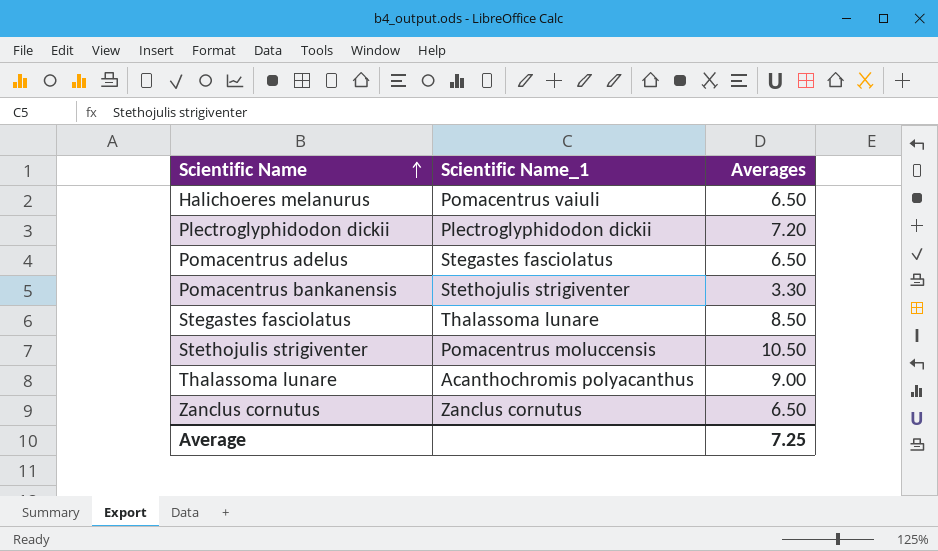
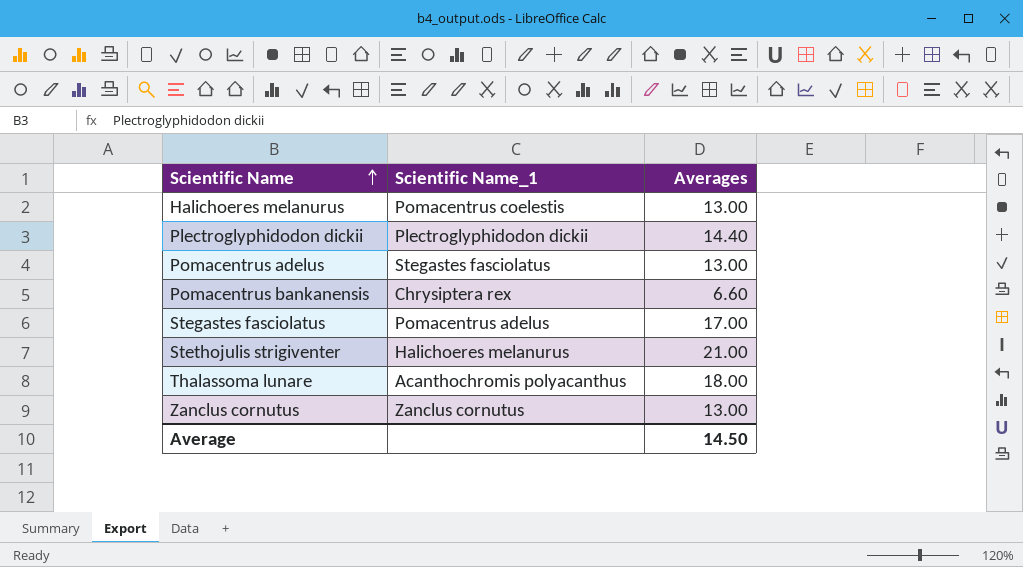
Halichoeres melanurus | Scientific Name_1: Pomacentrus vaiuli -> Pomacentrus coelestis
Halichoeres melanurus | Averages: 6.50 -> 13.00
Plectroglyphidodon dickii | Averages: 7.20 -> 14.40
Pomacentrus adelus | Averages: 6.50 -> 13.00
Pomacentrus bankanensis | Scientific Name_1: Stethojulis strigiventer -> Chrysiptera rex
Pomacentrus bankanensis | Averages: 3.30 -> 6.60
Stegastes fasciolatus | Scientific Name_1: Thalassoma lunare -> Pomacentrus adelus
Stegastes fasciolatus | Averages: 8.50 -> 17.00
Stethojulis strigiventer | Scientific Name_1: Pomacentrus moluccensis -> Halichoeres melanurus
Stethojulis strigiventer | Averages: 10.50 -> 21.00
Thalassoma lunare | Averages: 9.00 -> 18.00
Zanclus cornutus | Averages: 6.50 -> 13.00
Average | Averages: 7.25 -> 14.50

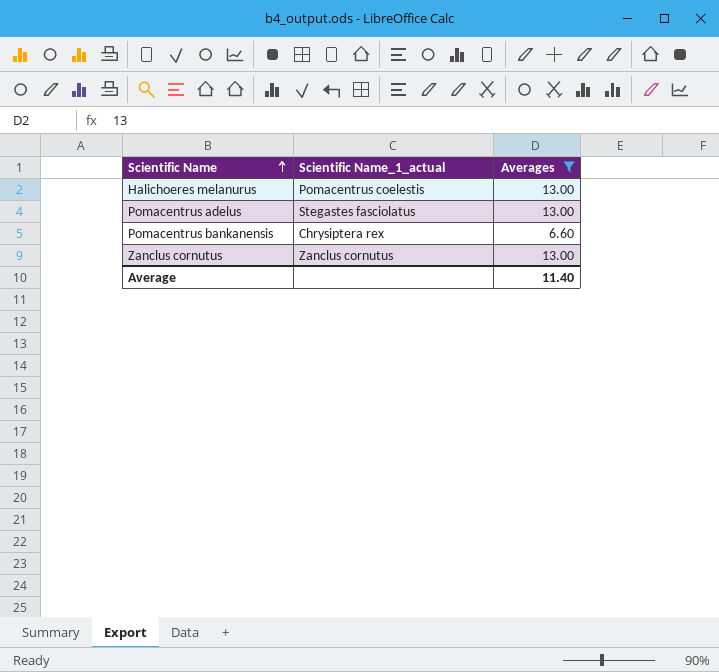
filter: none -> Averages <= 13.00
column name: Scientific Name_1 -> Scientific Name_1_actual
Average | Averages: 14.50 -> 11.40

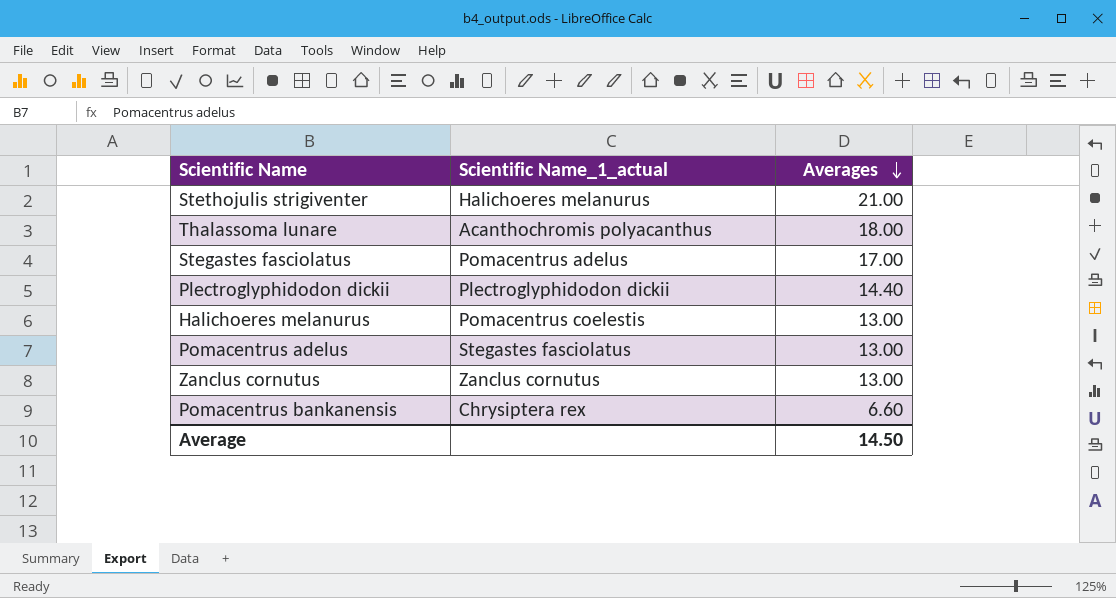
filter: Averages <= 13.00 -> none
row order: Scientific Name ascending -> Averages descending
Average | Averages: 11.40 -> 14.50

